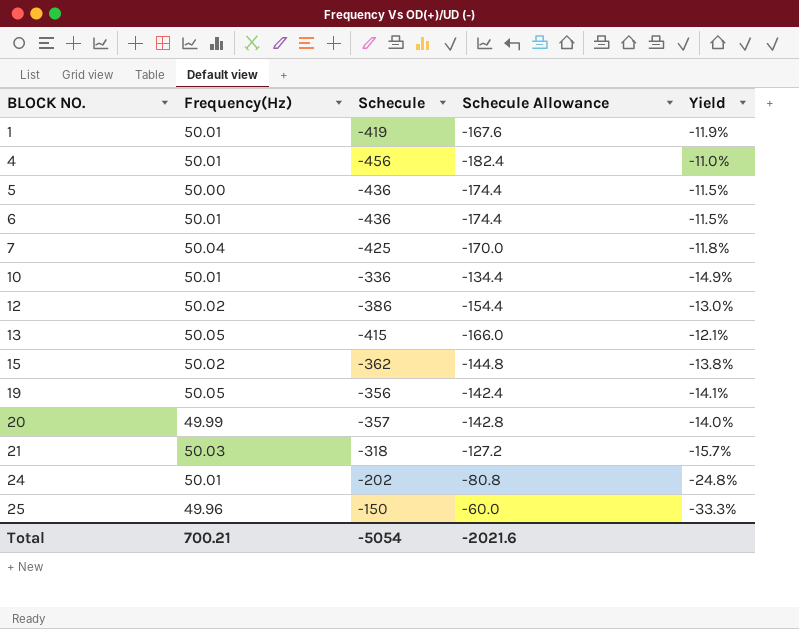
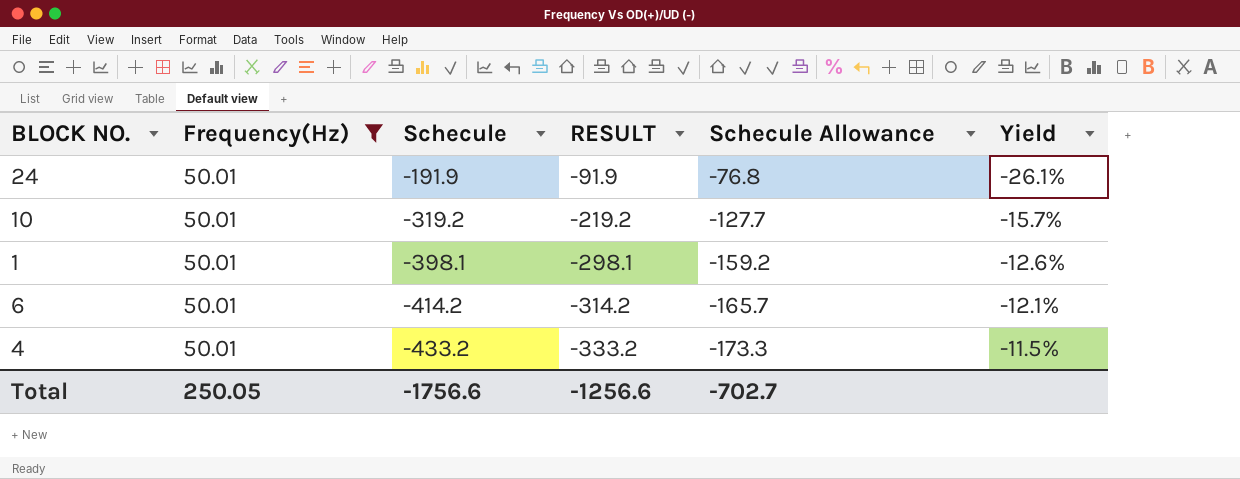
filter: none -> Frequency(Hz) = 50.01
row order: BLOCK NO. ascending -> Schecule descending
column RESULT | formula: none -> [Schecule] + 100
24 | Schecule: -202 -> -191.9
24 | Schecule Allowance: -80.8 -> -76.8
24 | Yield: -24.8% -> -26.1%
10 | Schecule: -336 -> -319.2
10 | Schecule Allowance: -134.4 -> -127.7
10 | Yield: -14.9% -> -15.7%
1 | Schecule: -419 -> -398.1
1 | Schecule Allowance: -167.6 -> -159.2
1 | Yield: -11.9% -> -12.6%
6 | Schecule: -436 -> -414.2
6 | Schecule Allowance: -174.4 -> -165.7
6 | Yield: -11.5% -> -12.1%
4 | Schecule: -456 -> -433.2
4 | Schecule Allowance: -182.4 -> -173.3
4 | Yield: -11.0% -> -11.5%
Total | Frequency(Hz): 700.21 -> 250.05
Total | Schecule: -5054 -> -1756.6
Total | Schecule Allowance: -2021.6 -> -702.7

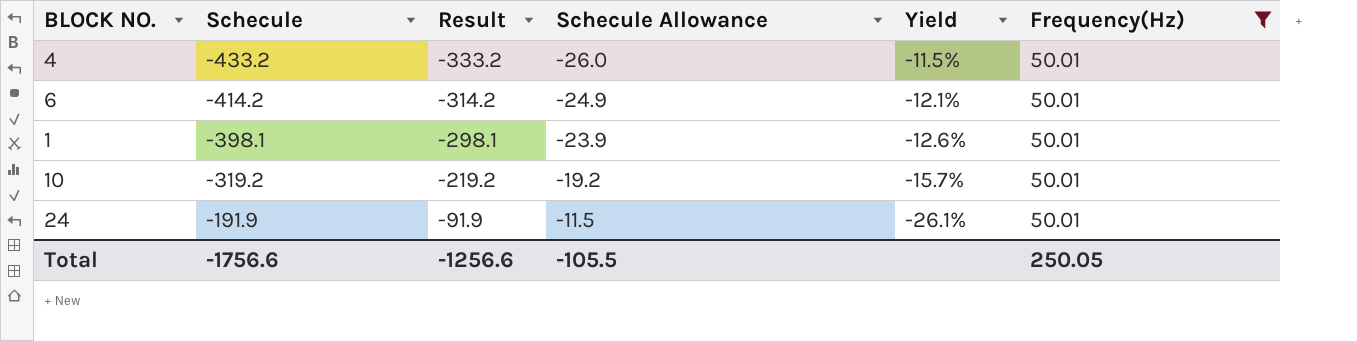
row order: Schecule descending -> Schecule ascending
column name: RESULT -> Result
column Schecule Allowance | formula: [Schecule] * 0.4 -> [Schecule] * 0.06
column Frequency(Hz) | position: 2 -> 6
Total | Schecule Allowance: -702.7 -> -105.5

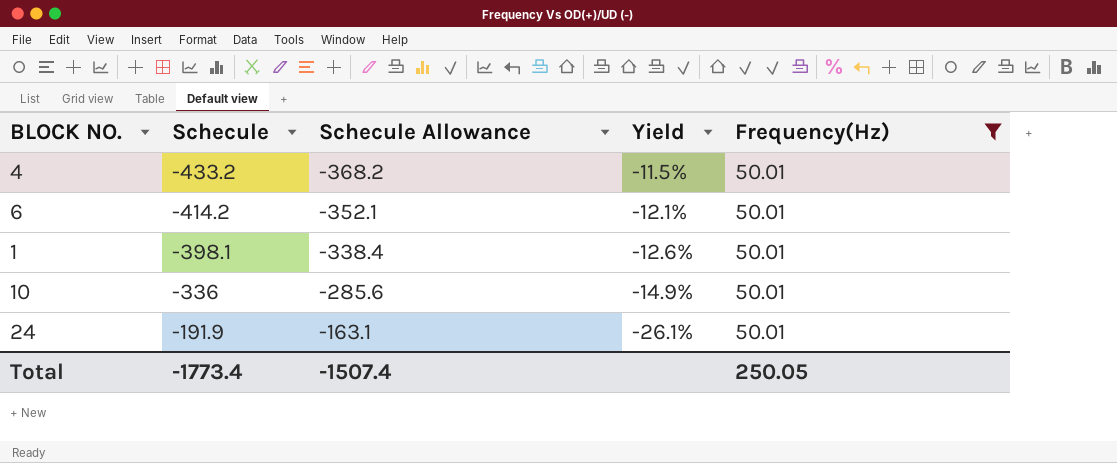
column Result | formula: [Schecule] + 100 -> none
column Schecule Allowance | formula: [Schecule] * 0.06 -> [Schecule] * 0.85
10 | Schecule: -319.2 -> -336
10 | Yield: -15.7% -> -14.9%
Total | Schecule: -1756.6 -> -1773.4
Total | Schecule Allowance: -105.5 -> -1507.4

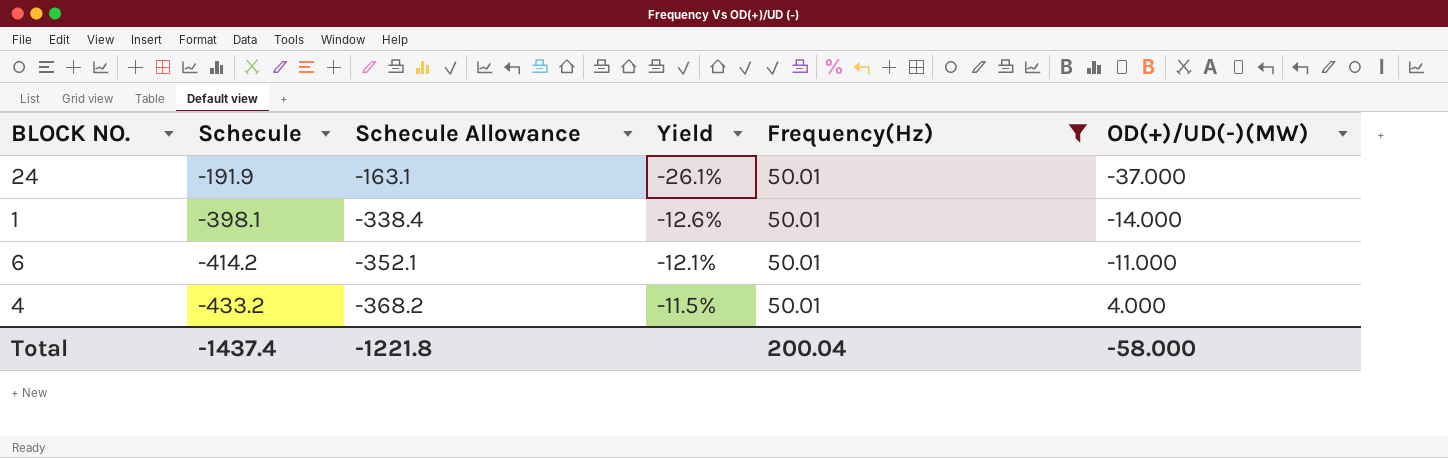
row order: Schecule ascending -> Schecule descending
column OD(+)/UD(-)(MW) | position: none -> 6
row 10: -336 | -285.6 | -14.9% | 50.01 -> none
Total | Schecule: -1773.4 -> -1437.4
Total | Schecule Allowance: -1507.4 -> -1221.8
Total | Frequency(Hz): 250.05 -> 200.04

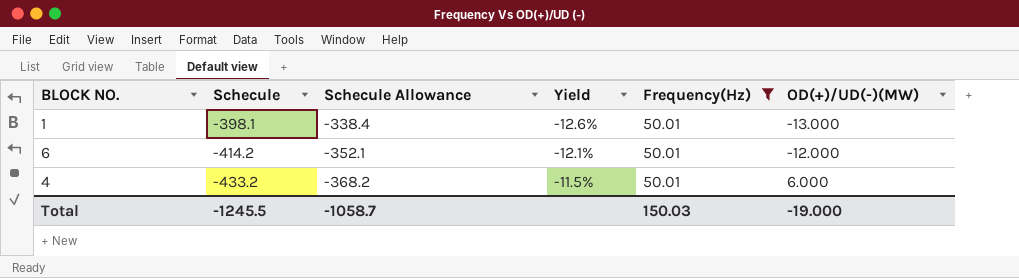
row 24: -191.9 | -163.1 | -26.1% | 50.01 | -37.000 -> none
1 | OD(+)/UD(-)(MW): -14.000 -> -13.000
6 | OD(+)/UD(-)(MW): -11.000 -> -12.000
4 | OD(+)/UD(-)(MW): 4.000 -> 6.000
Total | Schecule: -1437.4 -> -1245.5
Total | Schecule Allowance: -1221.8 -> -1058.7
Total | Frequency(Hz): 200.04 -> 150.03
Total | OD(+)/UD(-)(MW): -58.000 -> -19.000

